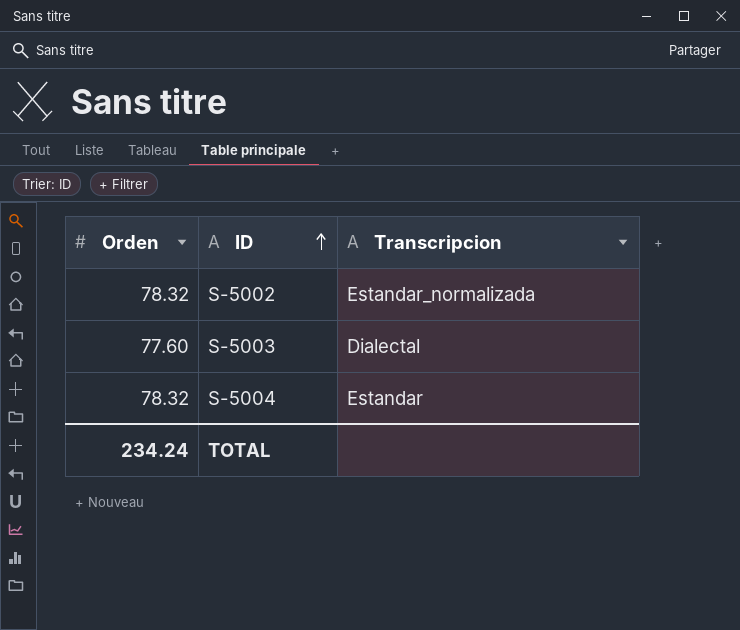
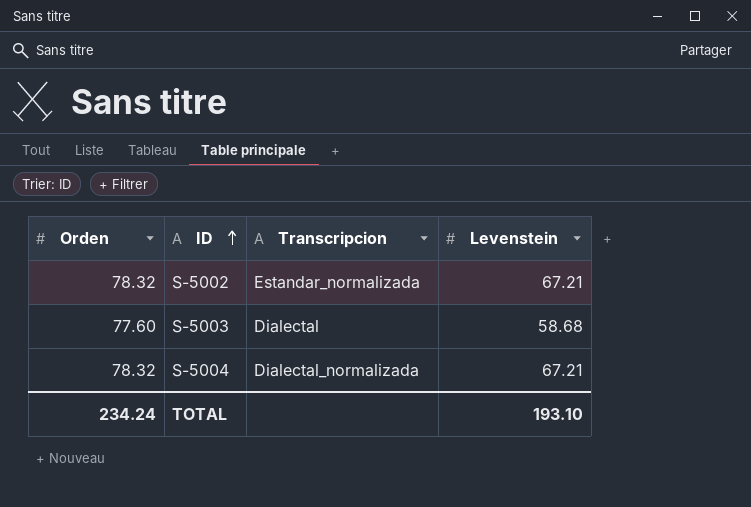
column Levenstein | position: none -> 4
S-5004 | Transcripcion: Estandar -> Dialectal_normalizada

